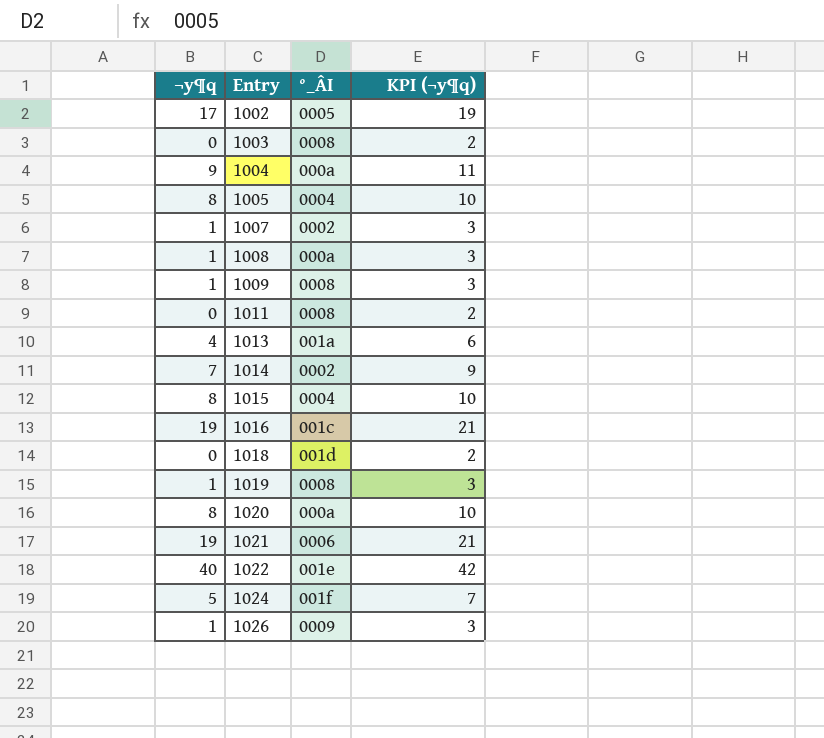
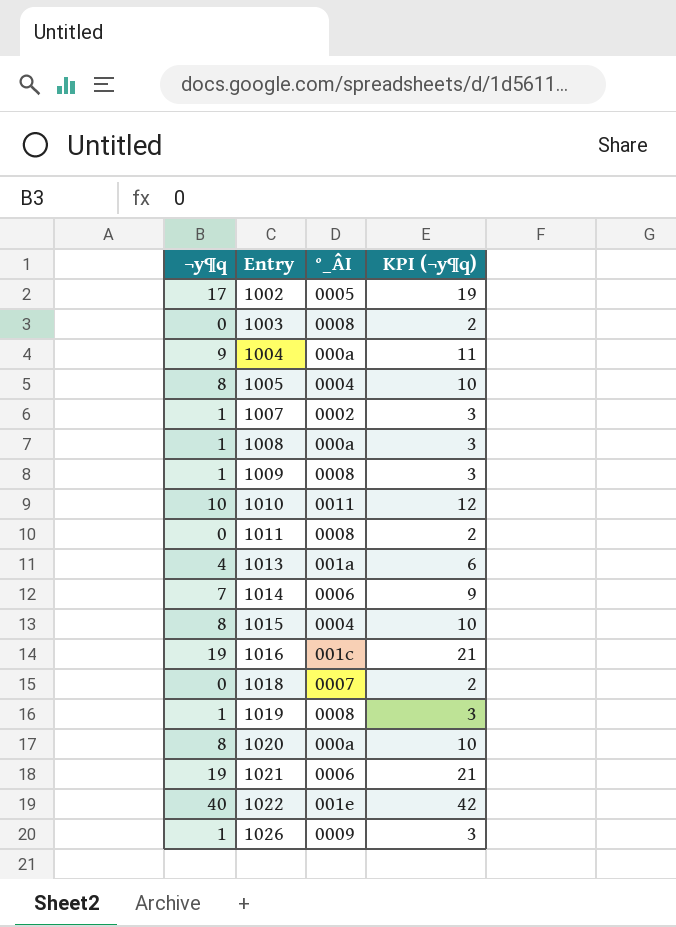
row 1024: 5 | 001f | 7 -> none
row 1010: none -> 10 | 0011 | 12
1014 | °_ÂI: 0002 -> 0006
1018 | °_ÂI: 001d -> 0007

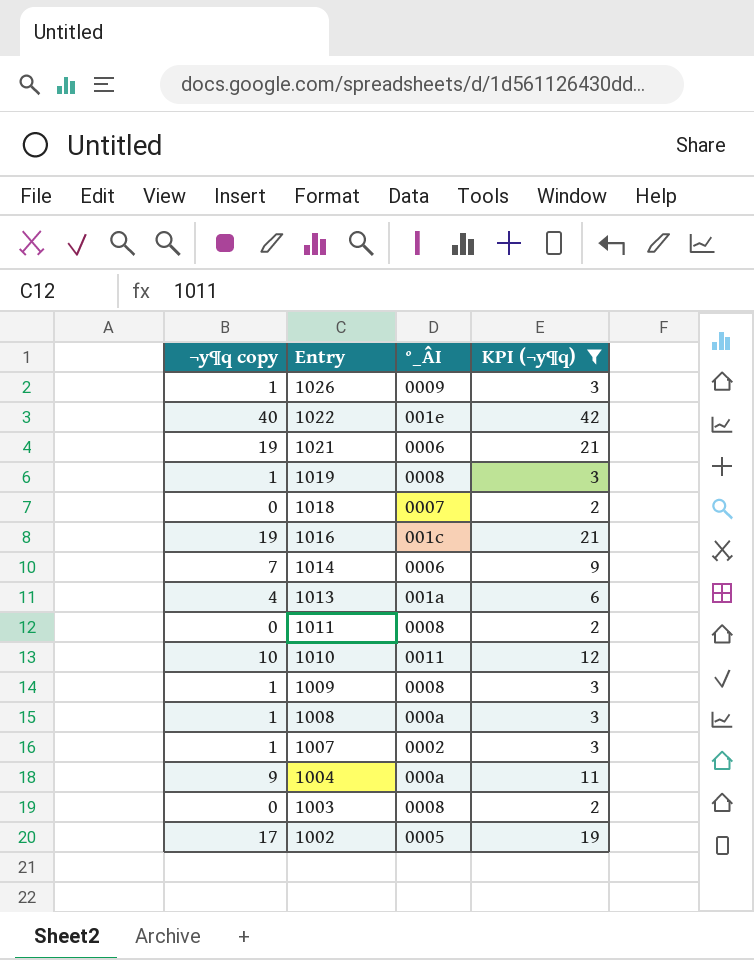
filter: none -> KPI (¬y¶q) != 10
row order: Entry ascending -> Entry descending
column name: ¬y¶q -> ¬y¶q copy

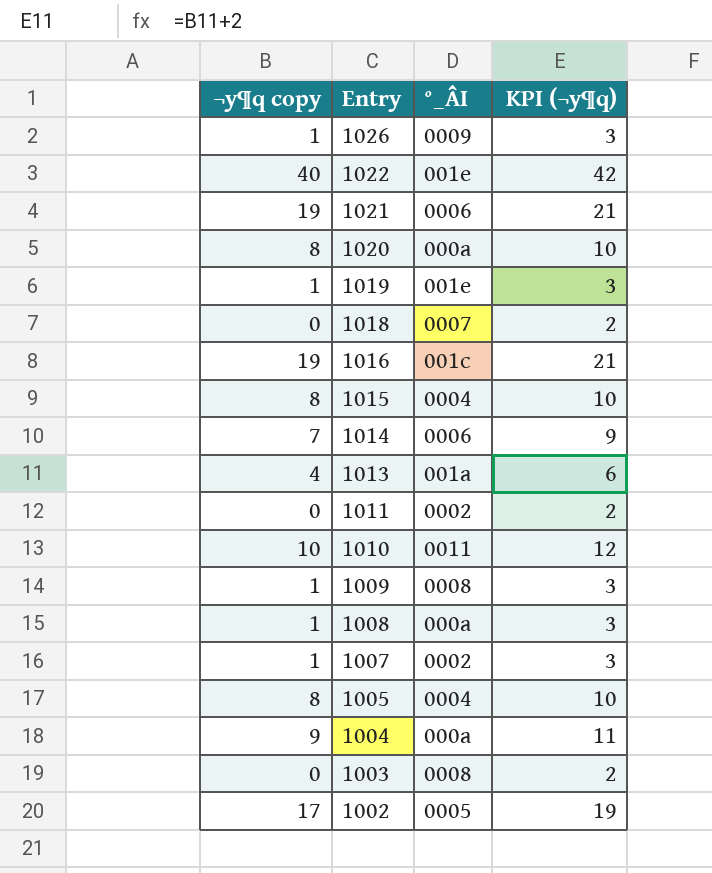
filter: KPI (¬y¶q) != 10 -> none
1019 | °_ÂI: 0008 -> 001e
1011 | °_ÂI: 0008 -> 0002

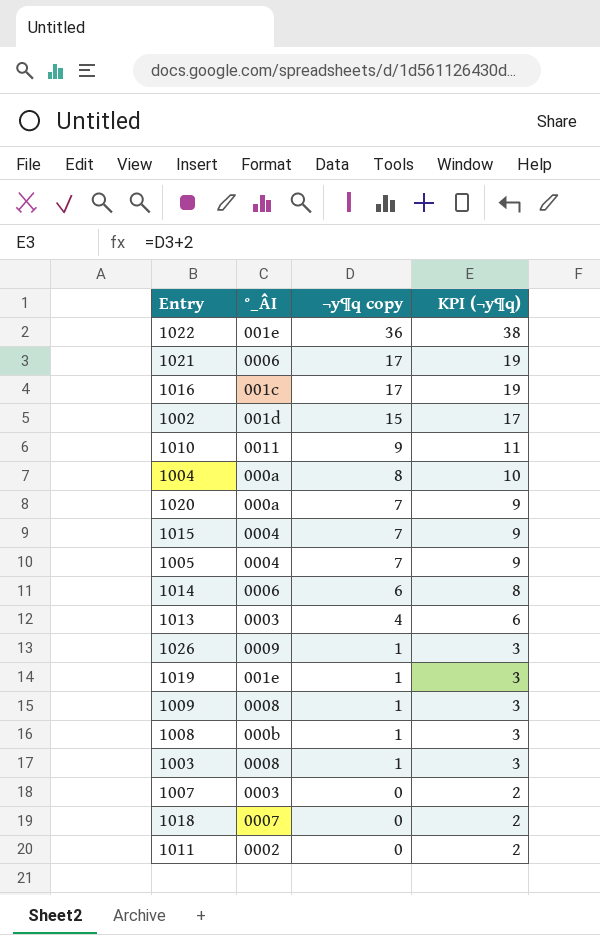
row order: Entry descending -> ¬y¶q copy descending
column ¬y¶q copy | position: 1 -> 3
1022 | ¬y¶q copy: 40 -> 36
1022 | KPI (¬y¶q): 42 -> 38
1021 | ¬y¶q copy: 19 -> 17
1021 | KPI (¬y¶q): 21 -> 19
1016 | ¬y¶q copy: 19 -> 17
1016 | KPI (¬y¶q): 21 -> 19
1002 | °_ÂI: 0005 -> 001d
1002 | ¬y¶q copy: 17 -> 15
1002 | KPI (¬y¶q): 19 -> 17
1010 | ¬y¶q copy: 10 -> 9
1010 | KPI (¬y¶q): 12 -> 11
1004 | ¬y¶q copy: 9 -> 8
1004 | KPI (¬y¶q): 11 -> 10
1020 | ¬y¶q copy: 8 -> 7
1020 | KPI (¬y¶q): 10 -> 9
1015 | ¬y¶q copy: 8 -> 7
1015 | KPI (¬y¶q): 10 -> 9
1005 | ¬y¶q copy: 8 -> 7
1005 | KPI (¬y¶q): 10 -> 9
1014 | ¬y¶q copy: 7 -> 6
1014 | KPI (¬y¶q): 9 -> 8
1013 | °_ÂI: 001a -> 0003
1008 | °_ÂI: 000a -> 000b
1003 | ¬y¶q copy: 0 -> 1
1003 | KPI (¬y¶q): 2 -> 3
1007 | °_ÂI: 0002 -> 0003
1007 | ¬y¶q copy: 1 -> 0
1007 | KPI (¬y¶q): 3 -> 2

